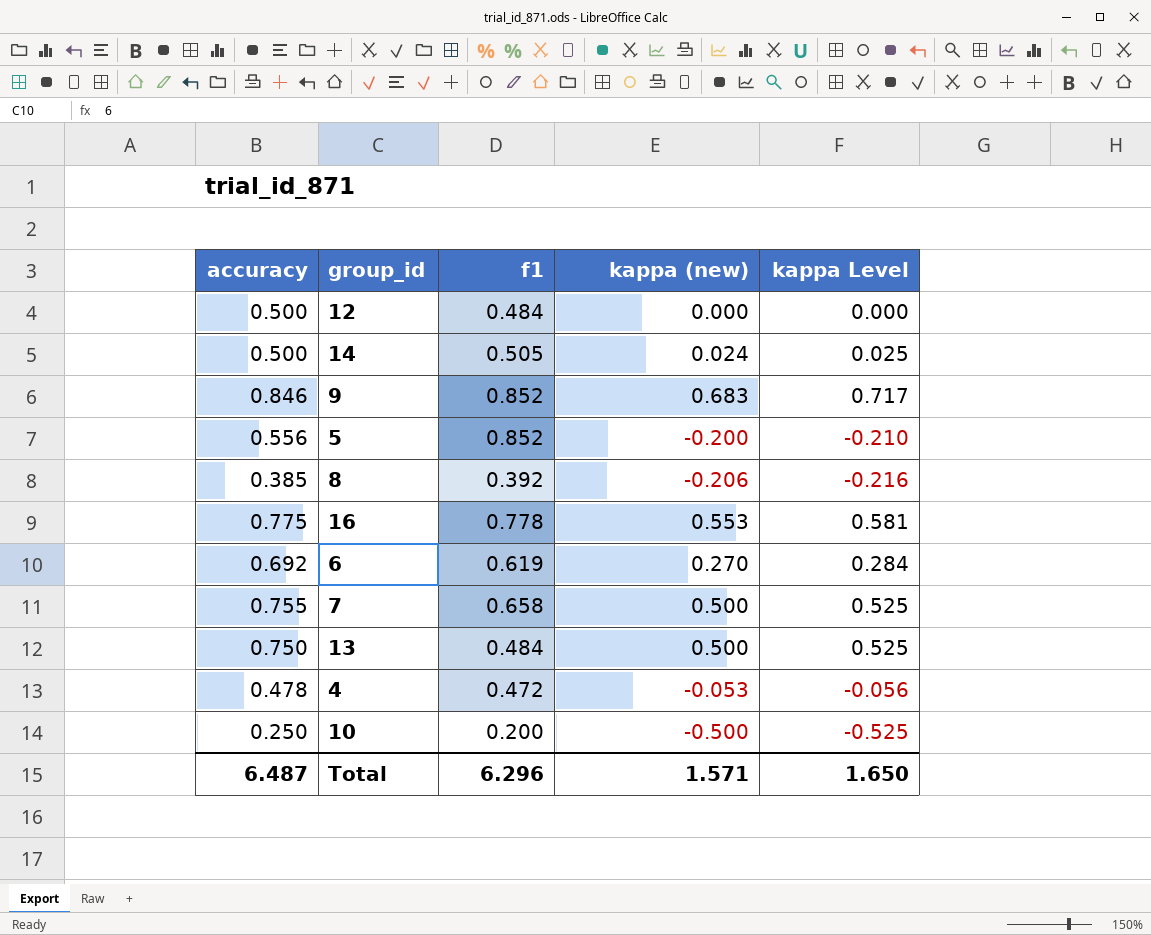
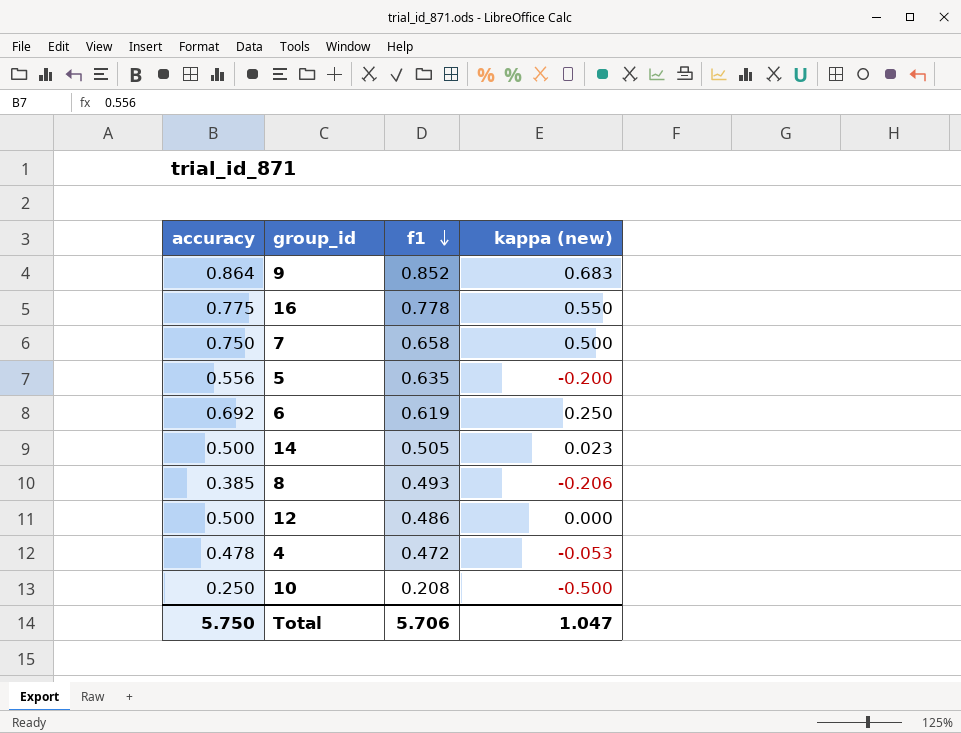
row order: none -> f1 descending
column kappa Level | formula: [kappa (new)] * 1.05 -> none
row 13: 0.750 | 0.484 | 0.500 | 0.525 -> none
9 | accuracy: 0.846 -> 0.864
16 | kappa (new): 0.553 -> 0.550
7 | accuracy: 0.755 -> 0.750
5 | f1: 0.852 -> 0.635
6 | kappa (new): 0.270 -> 0.250
14 | kappa (new): 0.024 -> 0.023
8 | f1: 0.392 -> 0.493
12 | f1: 0.484 -> 0.486
10 | f1: 0.200 -> 0.208
Total | accuracy: 6.487 -> 5.750
Total | f1: 6.296 -> 5.706
Total | kappa (new): 1.571 -> 1.047

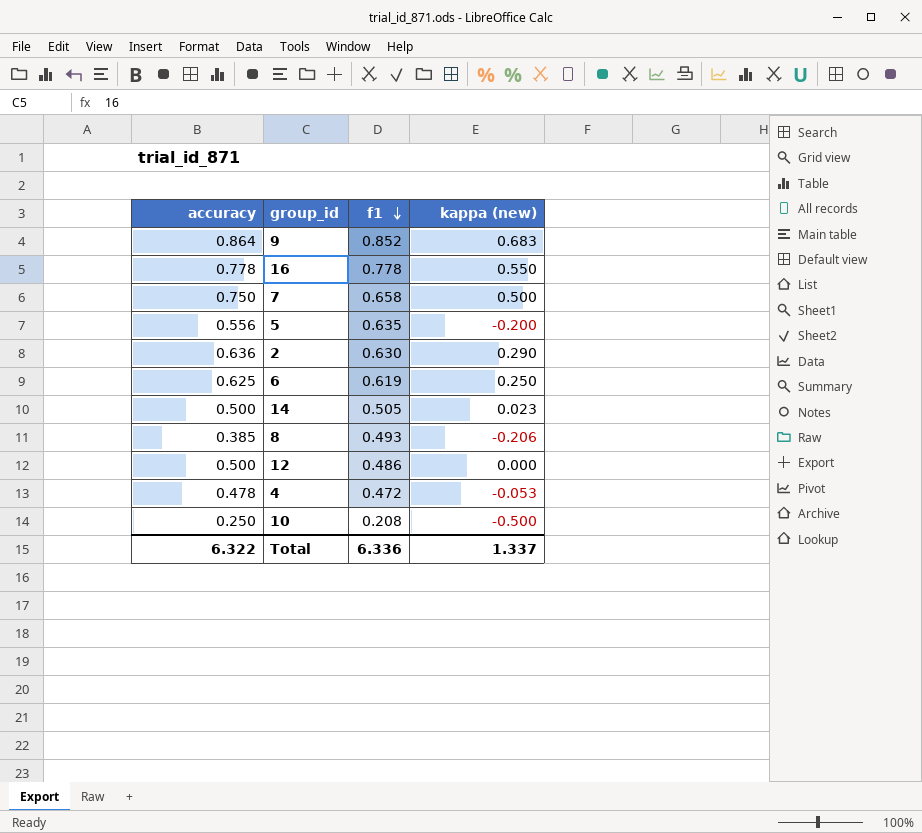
16 | accuracy: 0.775 -> 0.778
row 2: none -> 0.636 | 0.630 | 0.290
6 | accuracy: 0.692 -> 0.625
Total | accuracy: 5.750 -> 6.322
Total | f1: 5.706 -> 6.336
Total | kappa (new): 1.047 -> 1.337

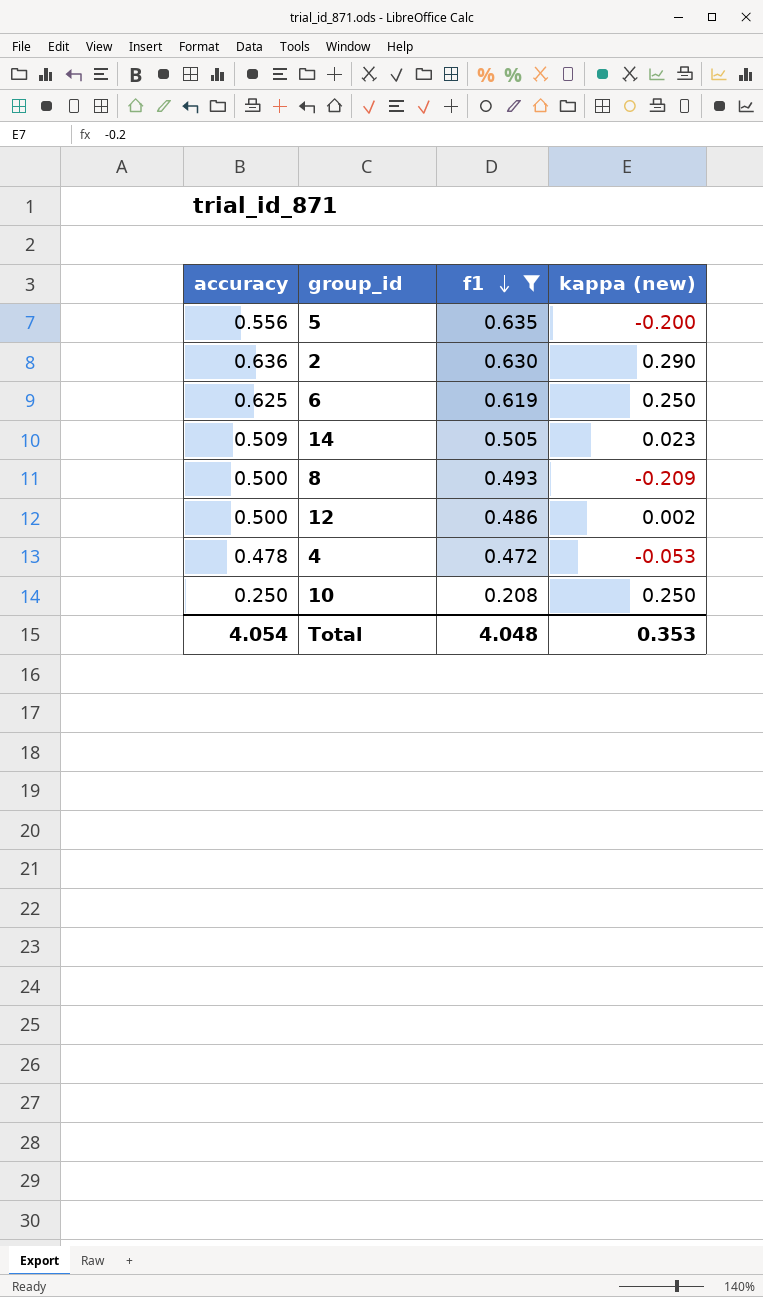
filter: none -> f1 <= 0.635
14 | accuracy: 0.500 -> 0.509
8 | accuracy: 0.385 -> 0.500
8 | kappa (new): -0.206 -> -0.209
12 | kappa (new): 0.000 -> 0.002
10 | kappa (new): -0.500 -> 0.250
Total | accuracy: 6.322 -> 4.054
Total | f1: 6.336 -> 4.048
Total | kappa (new): 1.337 -> 0.353

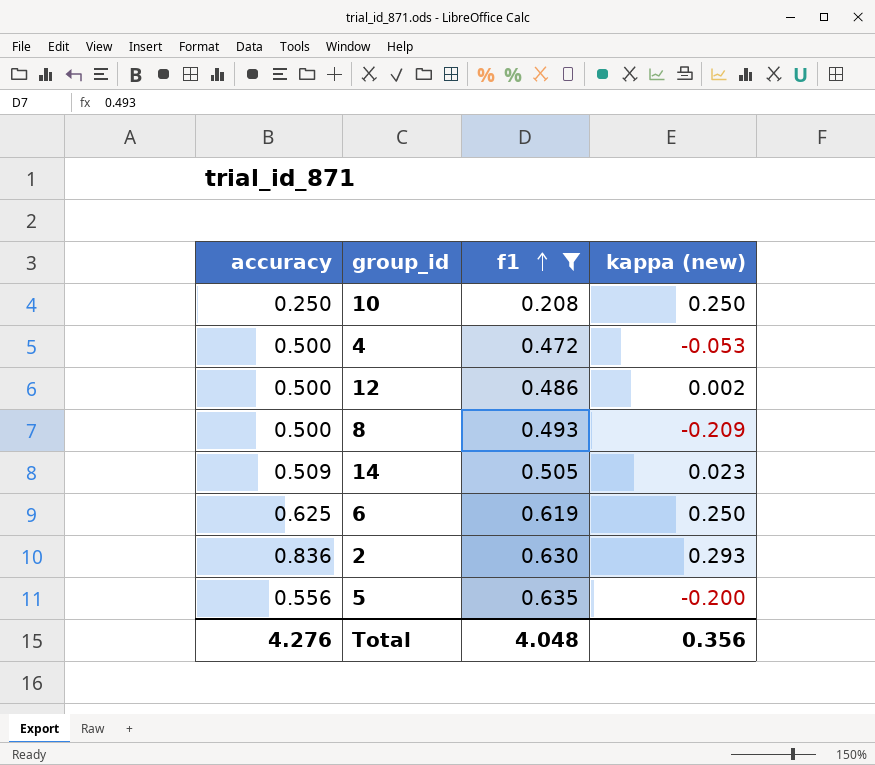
row order: f1 descending -> f1 ascending
4 | accuracy: 0.478 -> 0.500
2 | accuracy: 0.636 -> 0.836
2 | kappa (new): 0.290 -> 0.293
Total | accuracy: 4.054 -> 4.276
Total | kappa (new): 0.353 -> 0.356

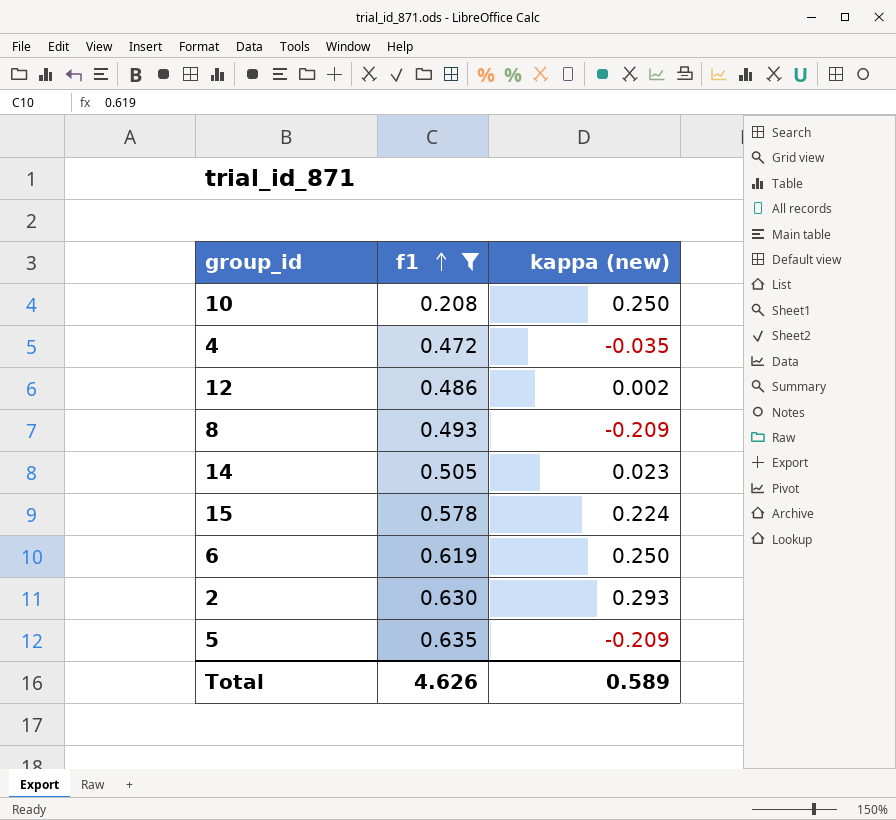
column accuracy | position: 1 -> none
4 | kappa (new): -0.053 -> -0.035
row 15: none -> 0.578 | 0.224
5 | kappa (new): -0.200 -> -0.209
Total | f1: 4.048 -> 4.626
Total | kappa (new): 0.356 -> 0.589

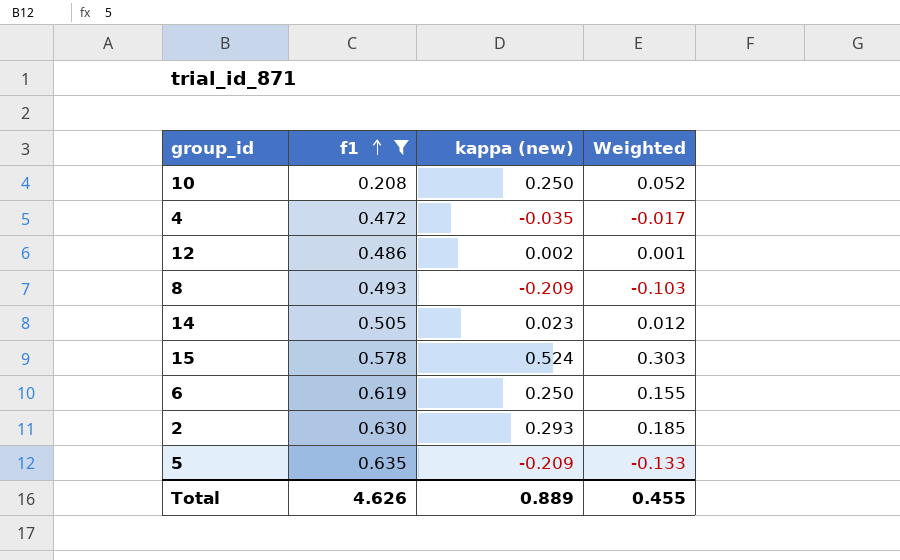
column Weighted | formula: none -> [f1] * [kappa (new)]
15 | kappa (new): 0.224 -> 0.524
Total | kappa (new): 0.589 -> 0.889

